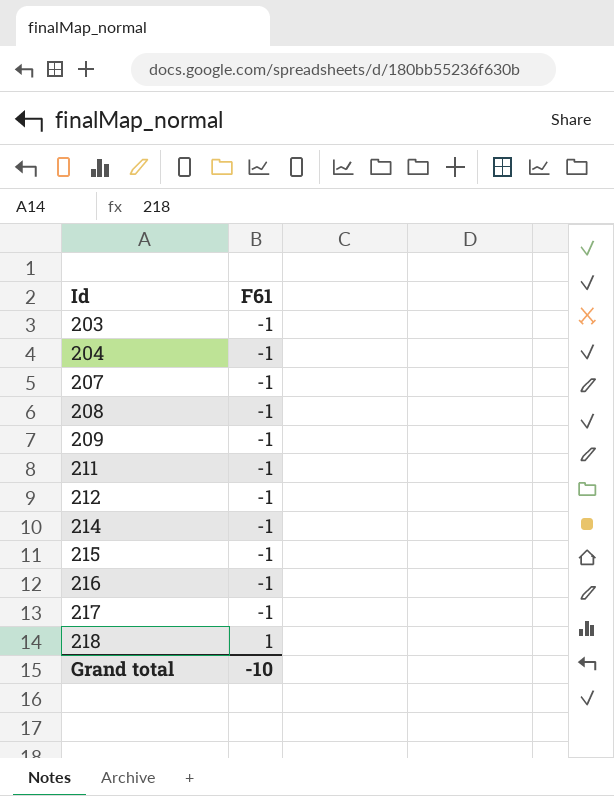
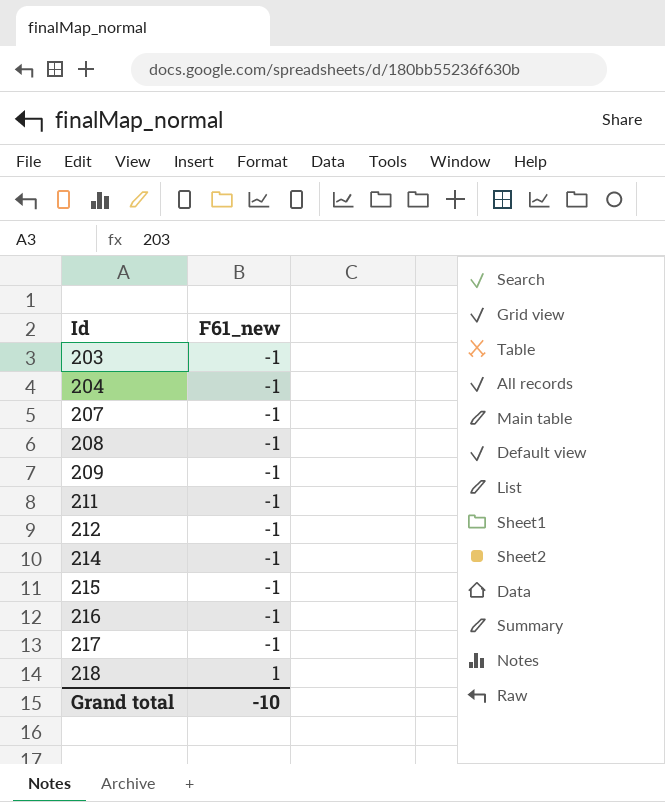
column name: F61 -> F61_new

